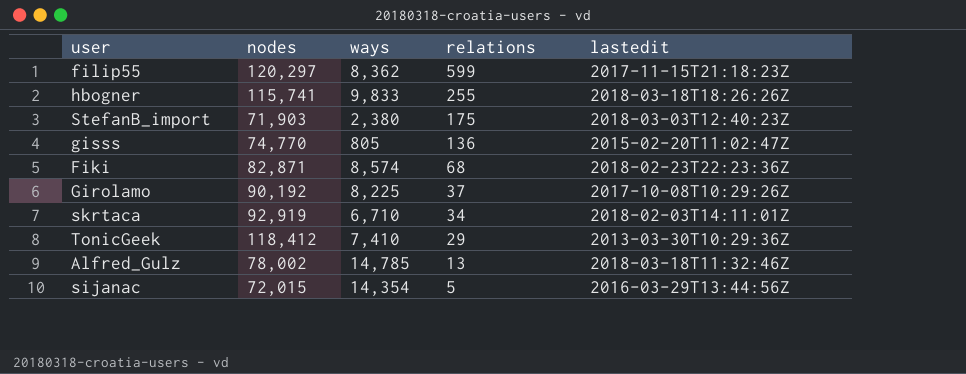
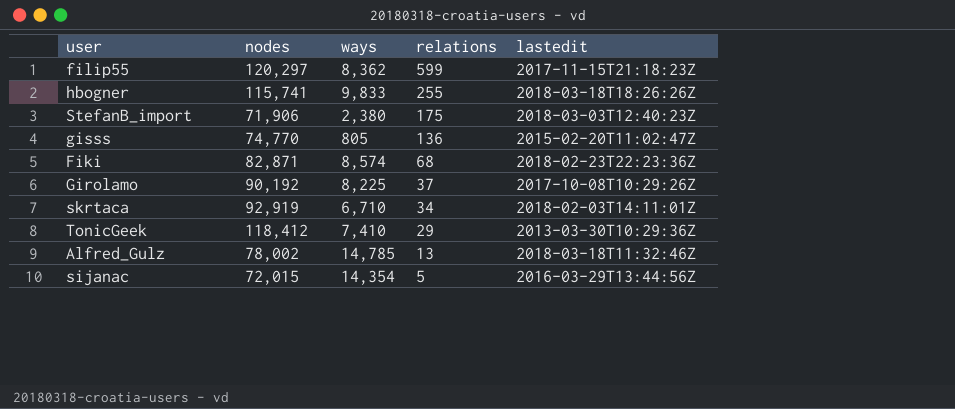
StefanB_import | nodes: 71,903 -> 71,906

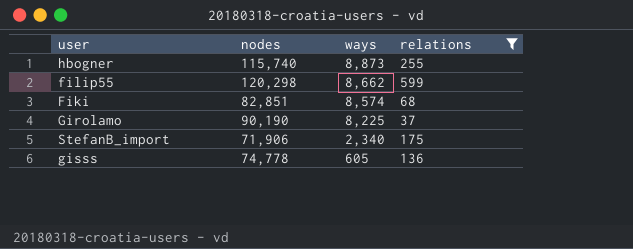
filter: none -> relations >= 37
row order: relations descending -> ways descending
column lastedit | position: 5 -> none
hbogner | nodes: 115,741 -> 115,740
hbogner | ways: 9,833 -> 8,873
filip55 | nodes: 120,297 -> 120,298
filip55 | ways: 8,362 -> 8,662
Fiki | nodes: 82,871 -> 82,851
Girolamo | nodes: 90,192 -> 90,190
StefanB_import | ways: 2,380 -> 2,340
gisss | nodes: 74,770 -> 74,778
gisss | ways: 805 -> 605

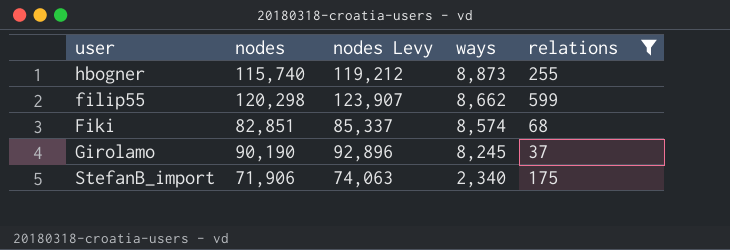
column nodes Levy | formula: none -> [nodes] * 1.03
row gisss: 74,778 | 605 | 136 -> none
Girolamo | ways: 8,225 -> 8,245

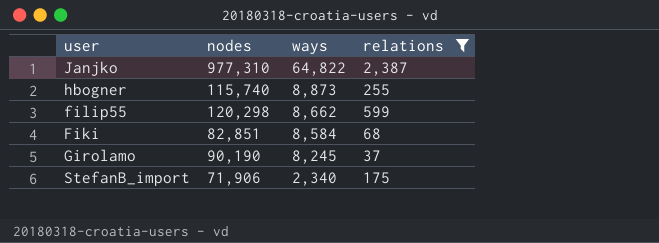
column nodes Levy | formula: [nodes] * 1.03 -> none
row Janjko: none -> 977,310 | 64,822 | 2,387
Fiki | ways: 8,574 -> 8,584

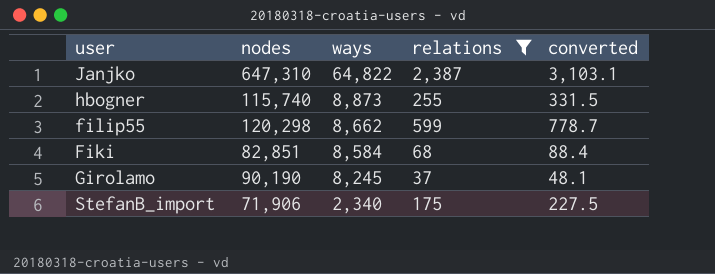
column converted | formula: none -> [relations] * 1.3
Janjko | nodes: 977,310 -> 647,310

